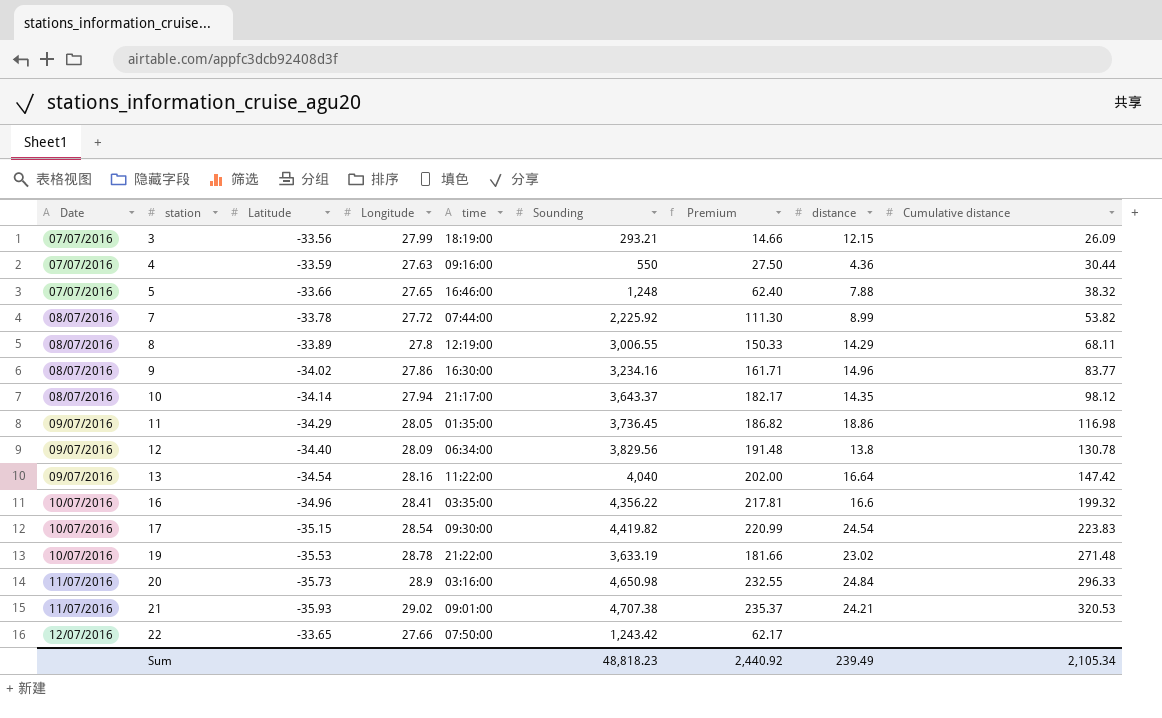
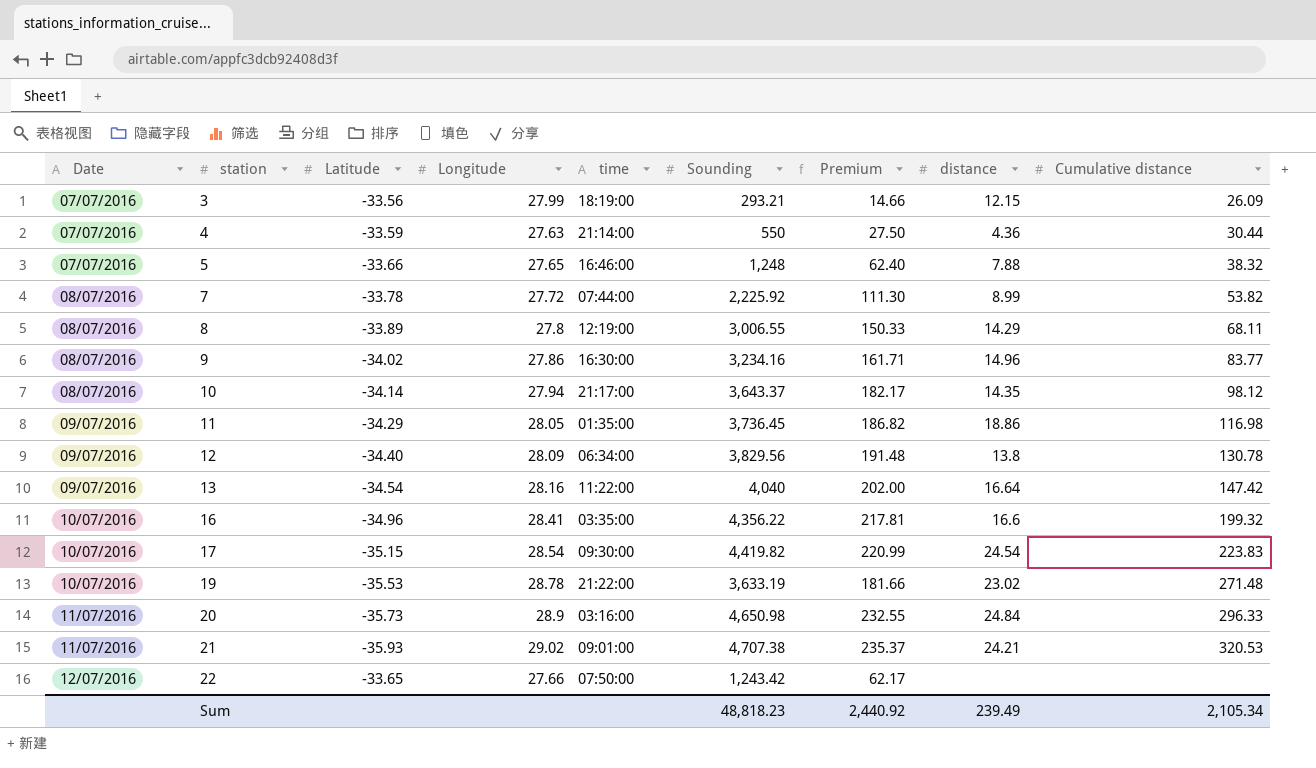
4 | time: 09:16:00 -> 21:14:00

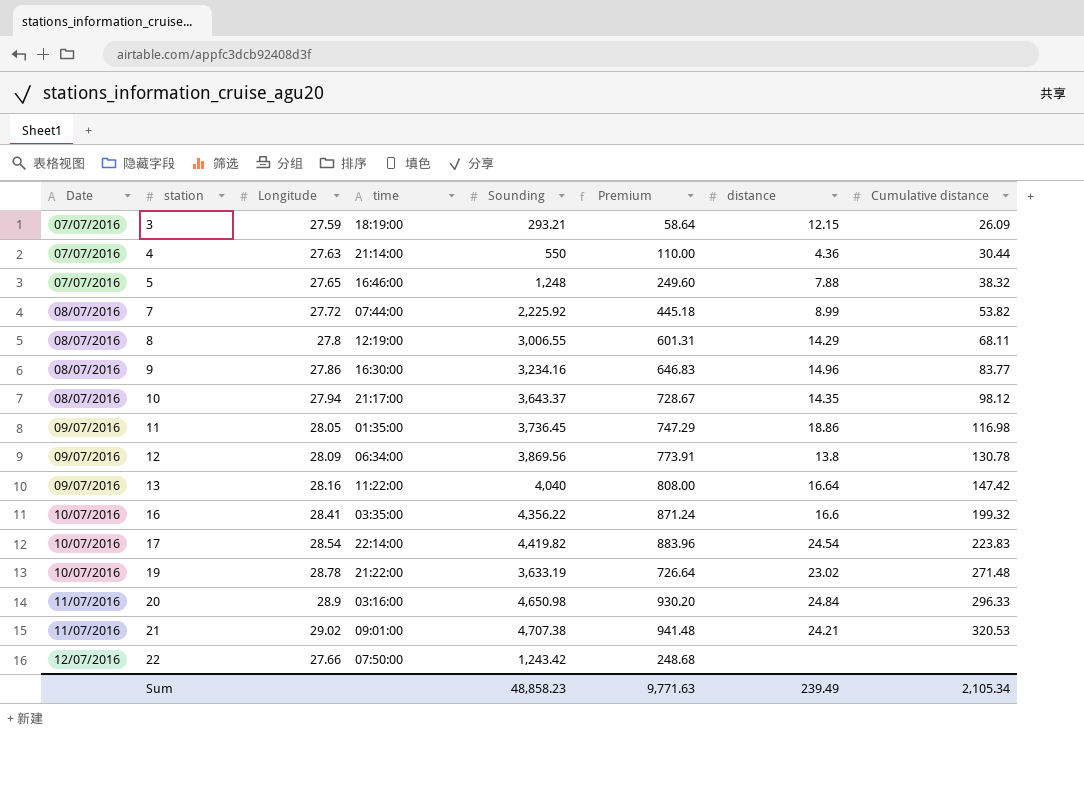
column Latitude | position: 3 -> none
column Premium | formula: [Sounding] * 0.05 -> [Sounding] * 0.2
3 | Longitude: 27.99 -> 27.59
12 | Sounding: 3,829.56 -> 3,869.56
17 | time: 09:30:00 -> 22:14:00
Sum | Sounding: 48,818.23 -> 48,858.23
Sum | Premium: 2,440.92 -> 9,771.63

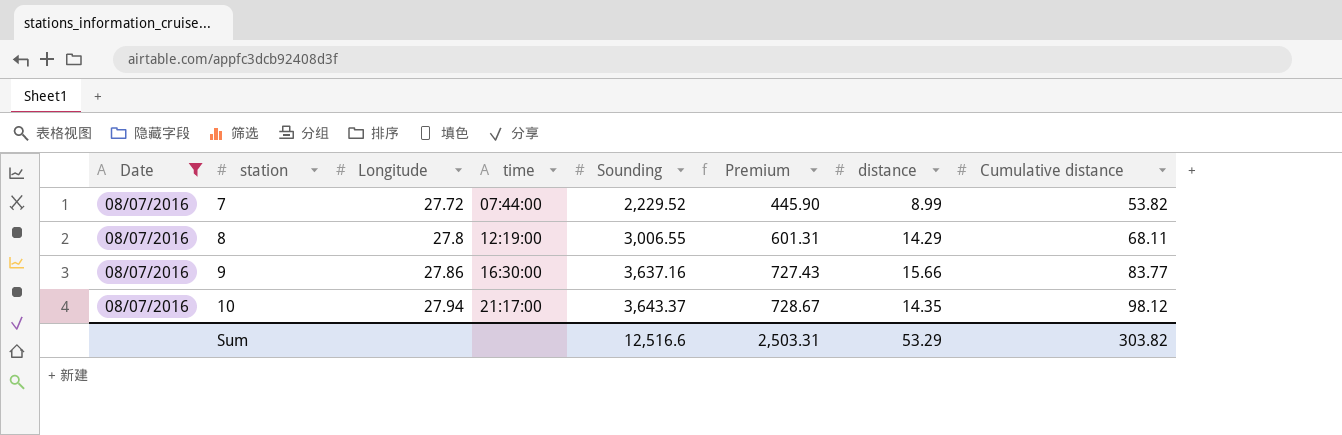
filter: none -> Date = 08/07/2016
7 | Sounding: 2,225.92 -> 2,229.52
7 | Premium: 445.18 -> 445.90
9 | Sounding: 3,234.16 -> 3,637.16
9 | Premium: 646.83 -> 727.43
9 | distance: 14.96 -> 15.66
Sum | Sounding: 48,858.23 -> 12,516.6
Sum | Premium: 9,771.63 -> 2,503.31
Sum | distance: 239.49 -> 53.29
Sum | Cumulative distance: 2,105.34 -> 303.82

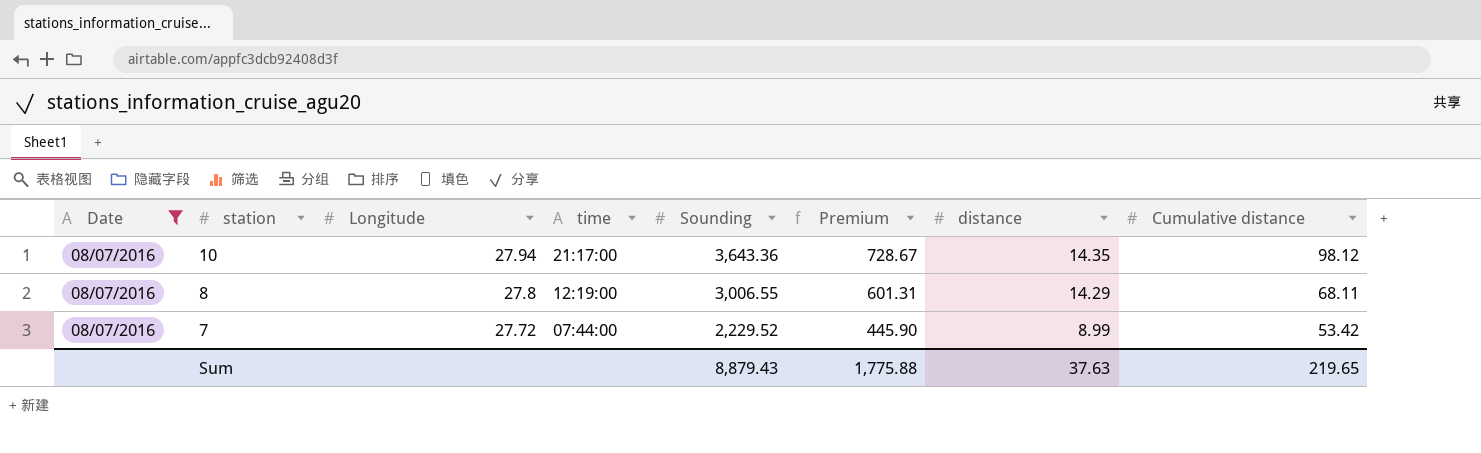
row order: station ascending -> station descending
row 9: 08/07/2016 | 27.86 | 16:30:00 | 3,637.16 | 727.43 | 15.66 | 83.77 -> none
10 | Sounding: 3,643.37 -> 3,643.36
7 | Cumulative distance: 53.82 -> 53.42
Sum | Sounding: 12,516.6 -> 8,879.43
Sum | Premium: 2,503.31 -> 1,775.88
Sum | distance: 53.29 -> 37.63
Sum | Cumulative distance: 303.82 -> 219.65

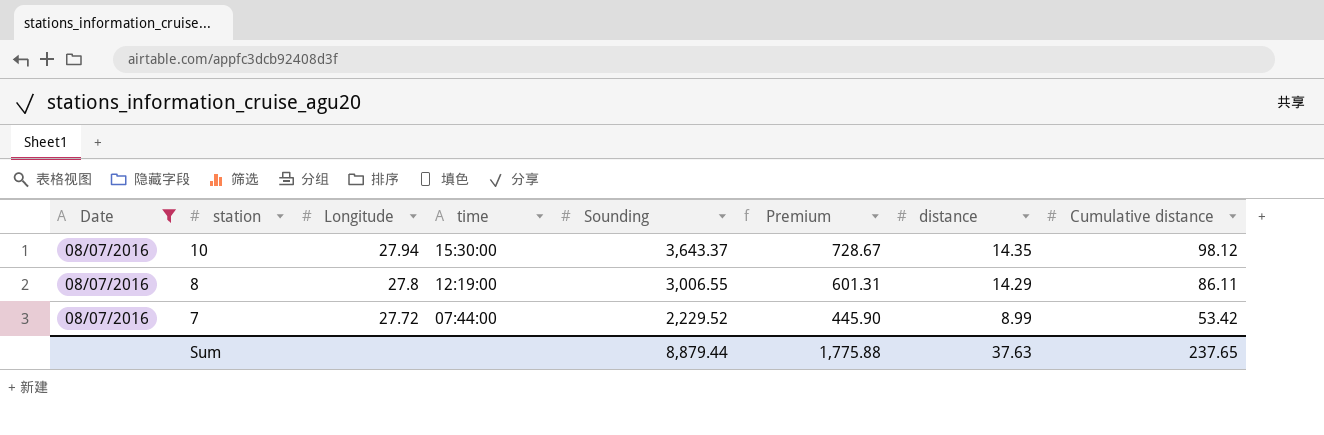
10 | time: 21:17:00 -> 15:30:00
10 | Sounding: 3,643.36 -> 3,643.37
8 | Cumulative distance: 68.11 -> 86.11
Sum | Sounding: 8,879.43 -> 8,879.44
Sum | Cumulative distance: 219.65 -> 237.65

